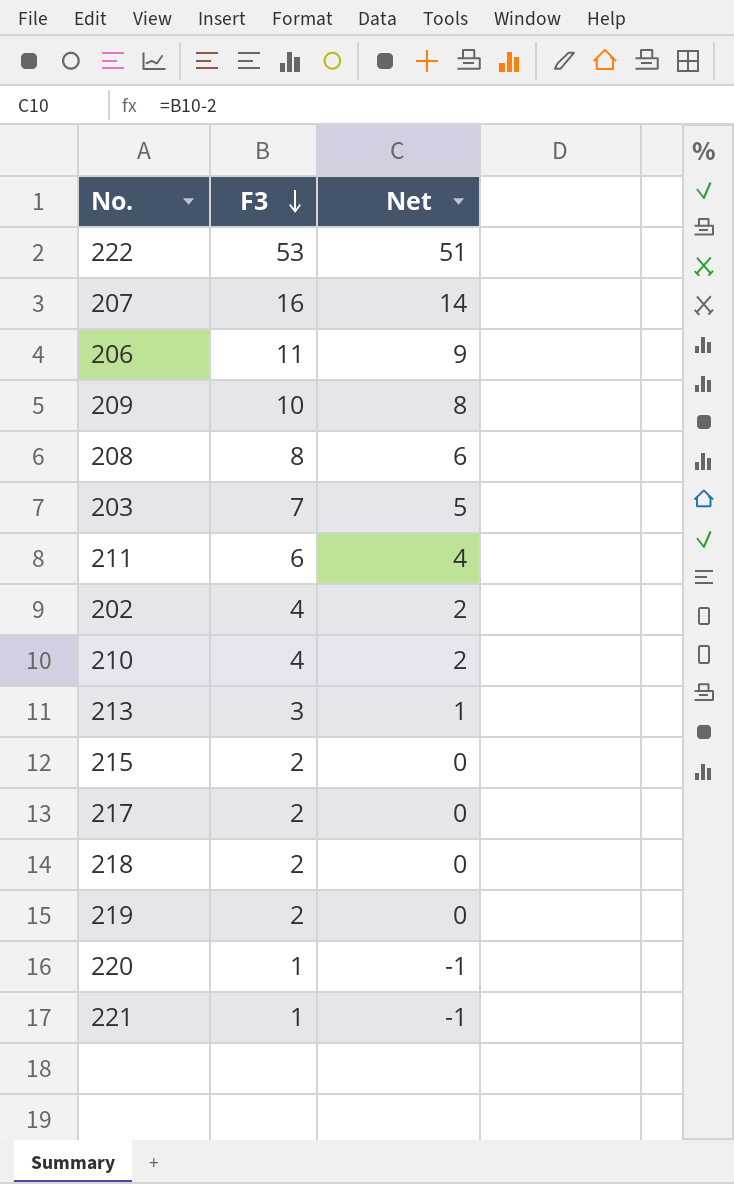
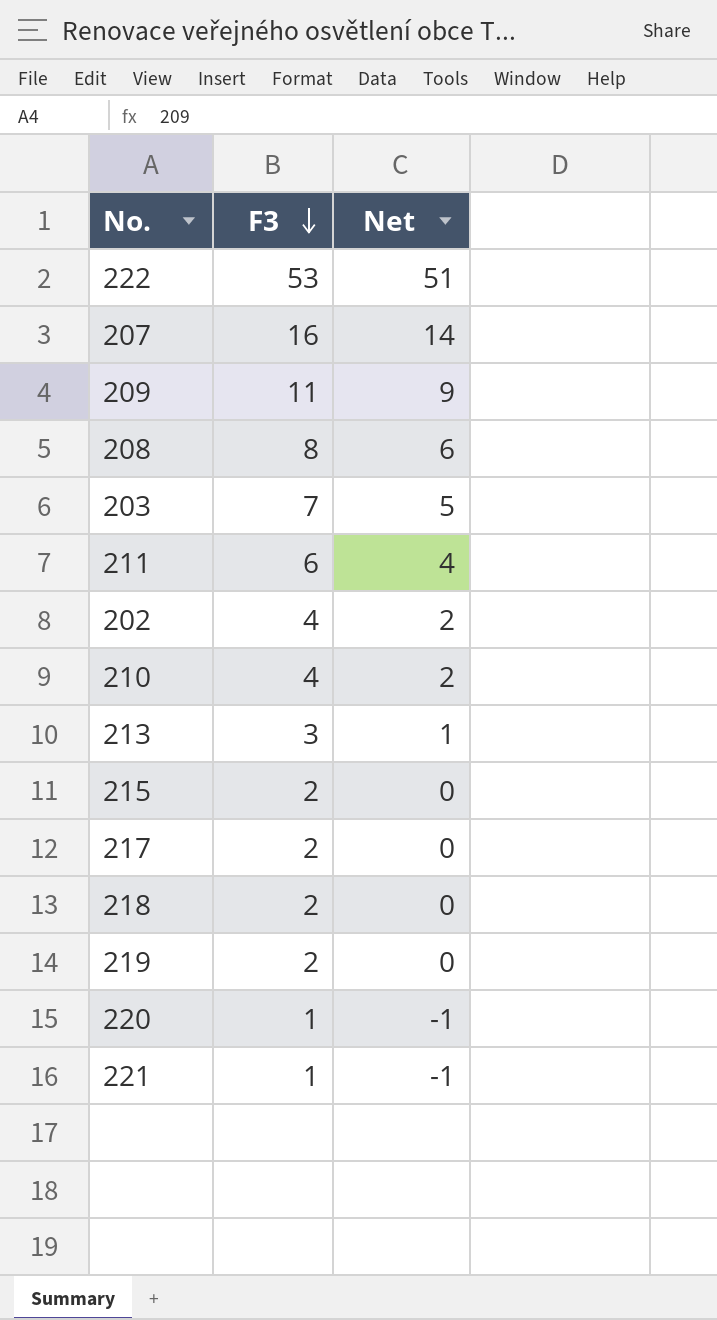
row 206: 11 | 9 -> none
209 | F3: 10 -> 11
209 | Net: 8 -> 9

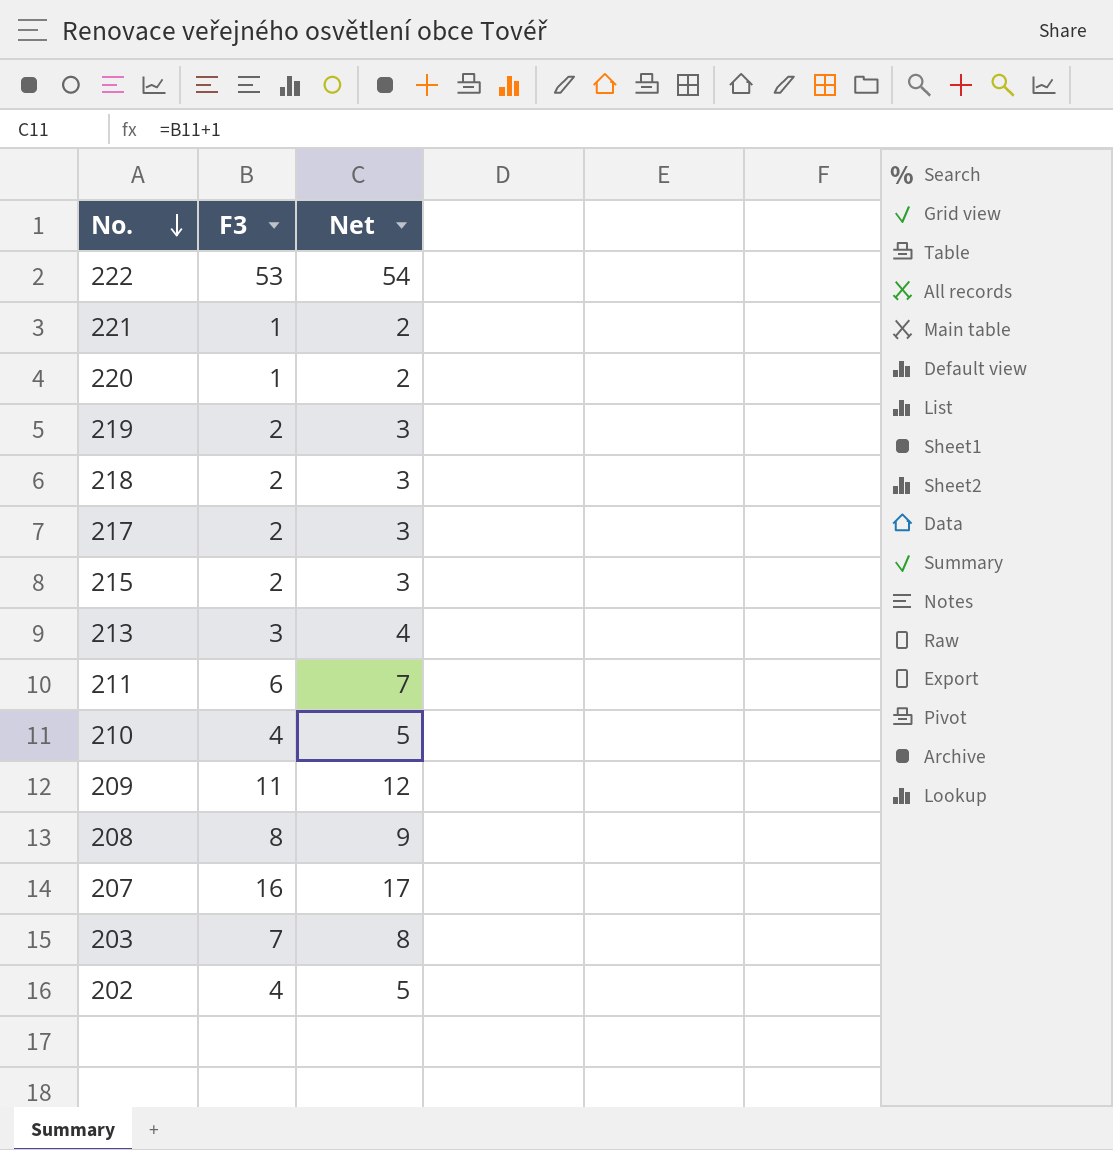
row order: F3 descending -> No. descending
column Net | formula: [F3] - 2 -> [F3] + 1

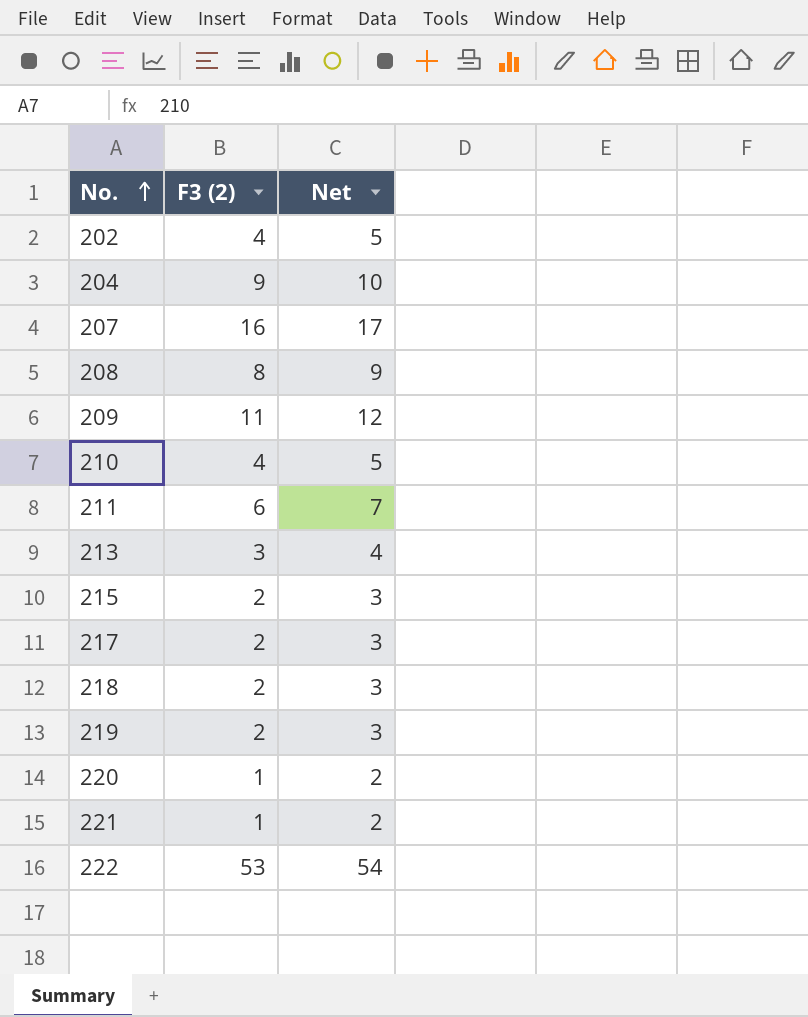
row order: No. descending -> No. ascending
column name: F3 -> F3 (2)
row 203: 7 | 8 -> none
row 204: none -> 9 | 10

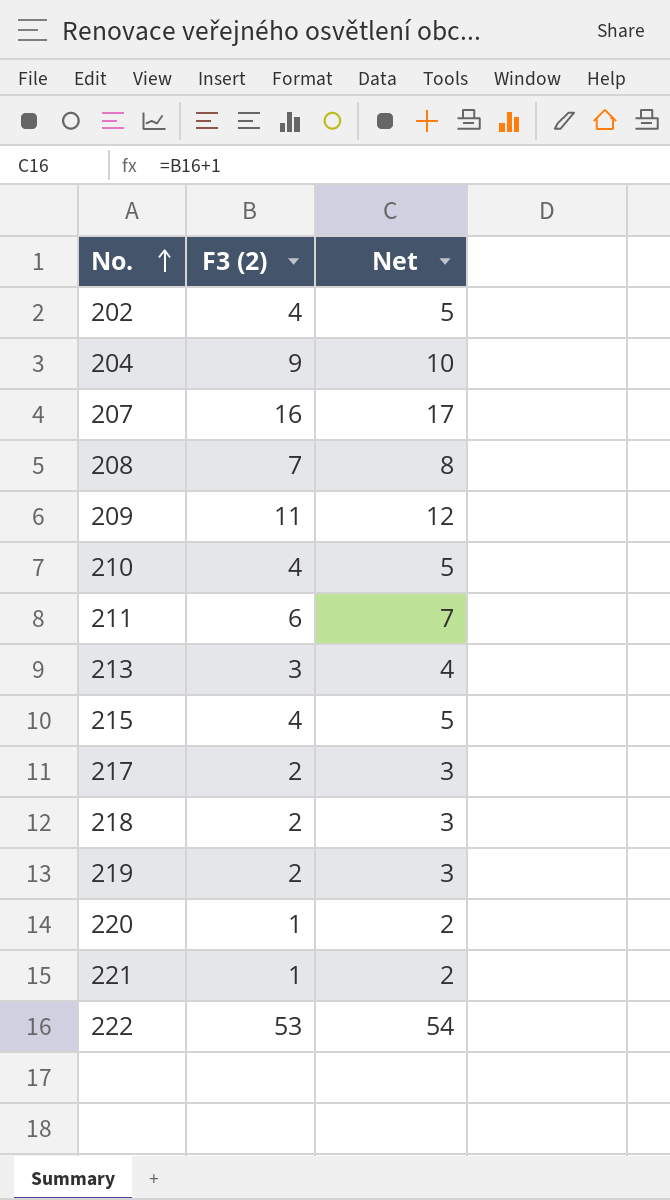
208 | F3 (2): 8 -> 7
208 | Net: 9 -> 8
215 | F3 (2): 2 -> 4
215 | Net: 3 -> 5

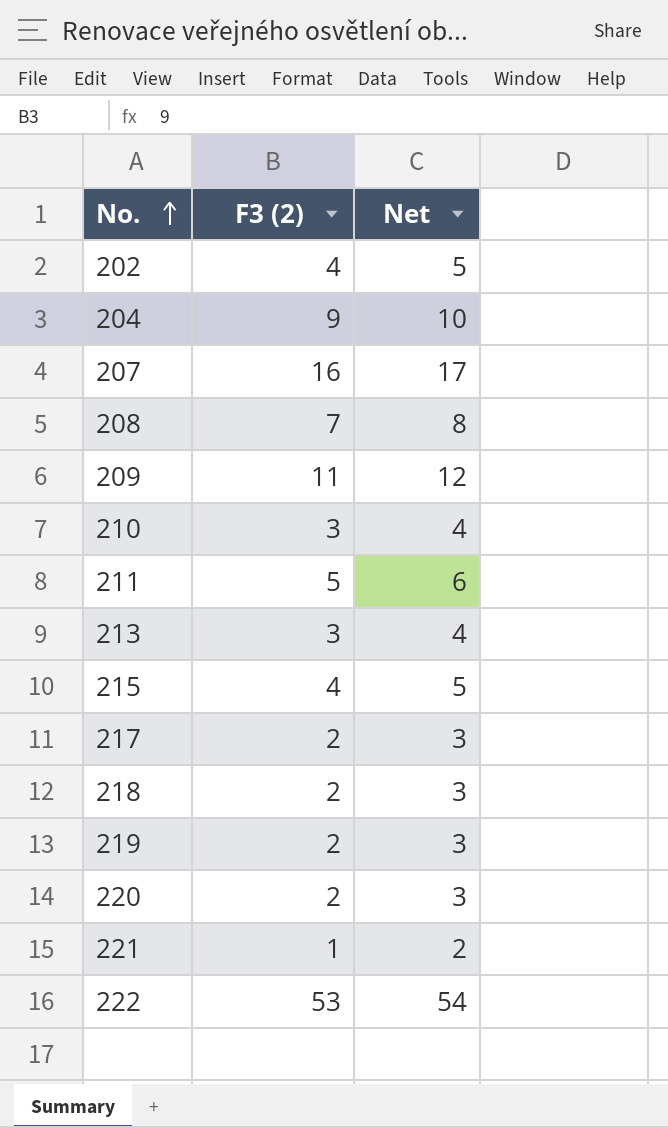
210 | F3 (2): 4 -> 3
210 | Net: 5 -> 4
211 | F3 (2): 6 -> 5
211 | Net: 7 -> 6
220 | F3 (2): 1 -> 2
220 | Net: 2 -> 3

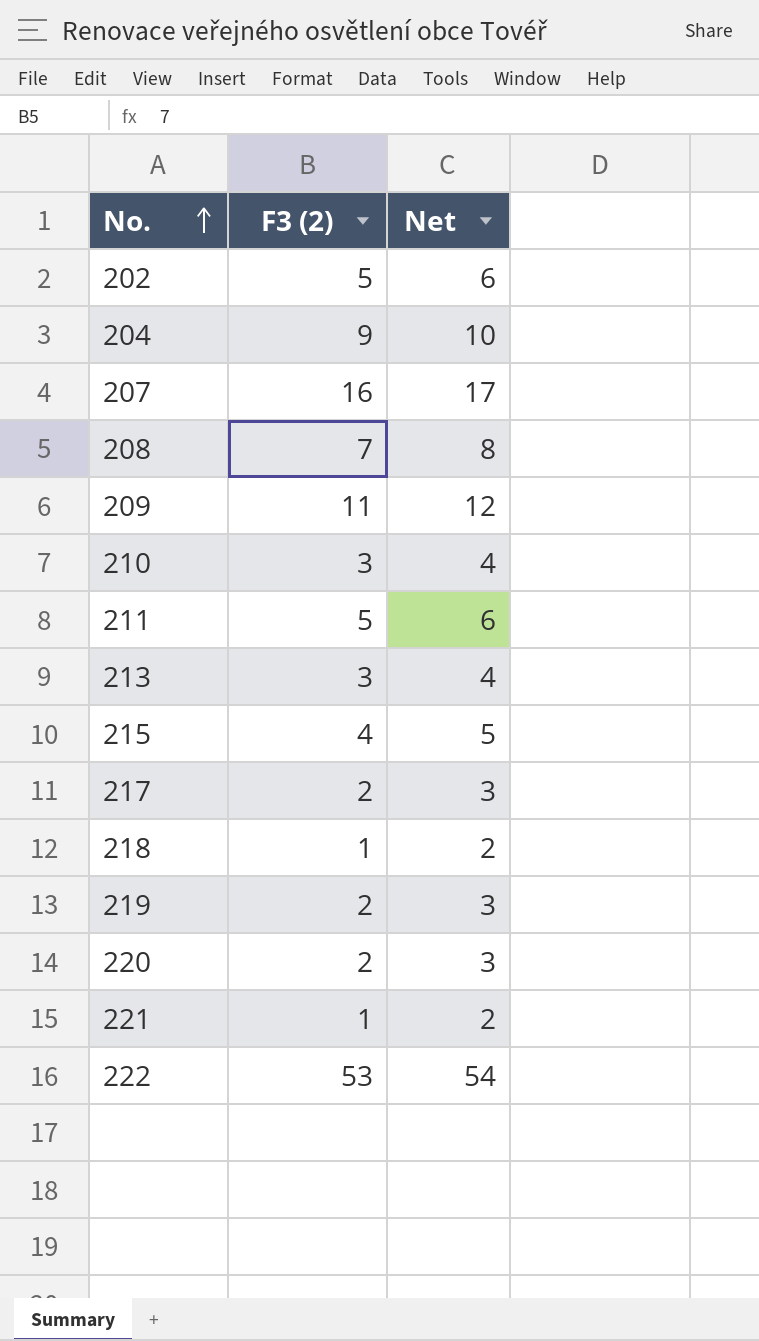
202 | F3 (2): 4 -> 5
202 | Net: 5 -> 6
218 | F3 (2): 2 -> 1
218 | Net: 3 -> 2

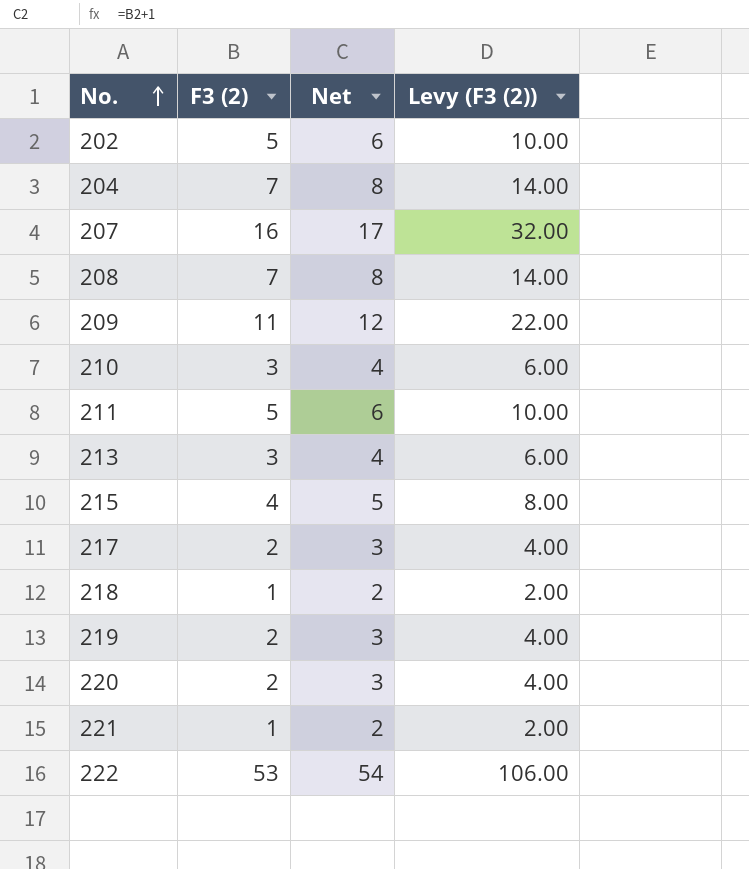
column Levy (F3 (2)) | formula: none -> [F3 (2)] * 2
204 | F3 (2): 9 -> 7
204 | Net: 10 -> 8

